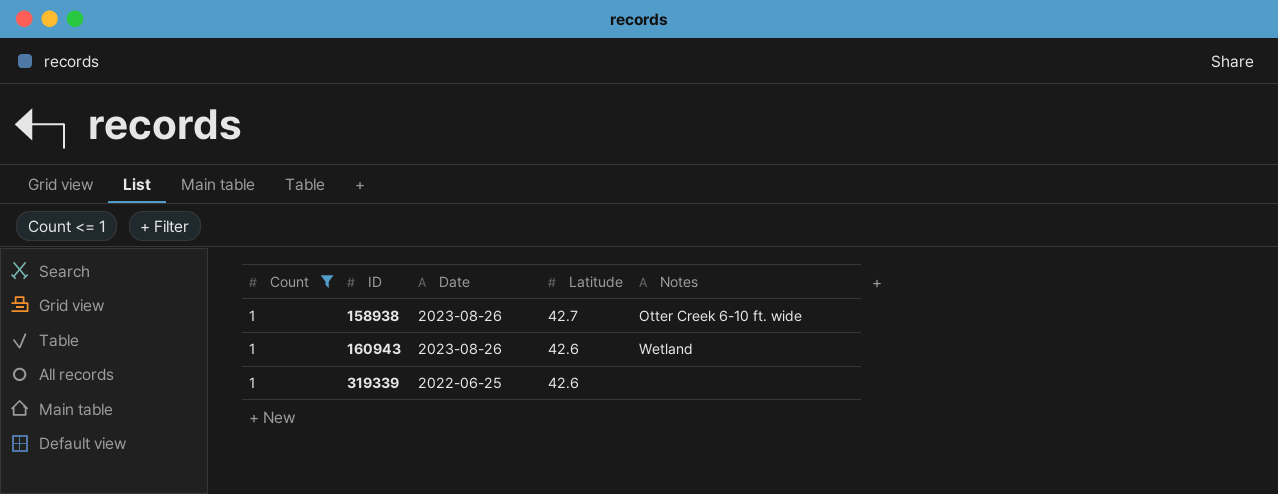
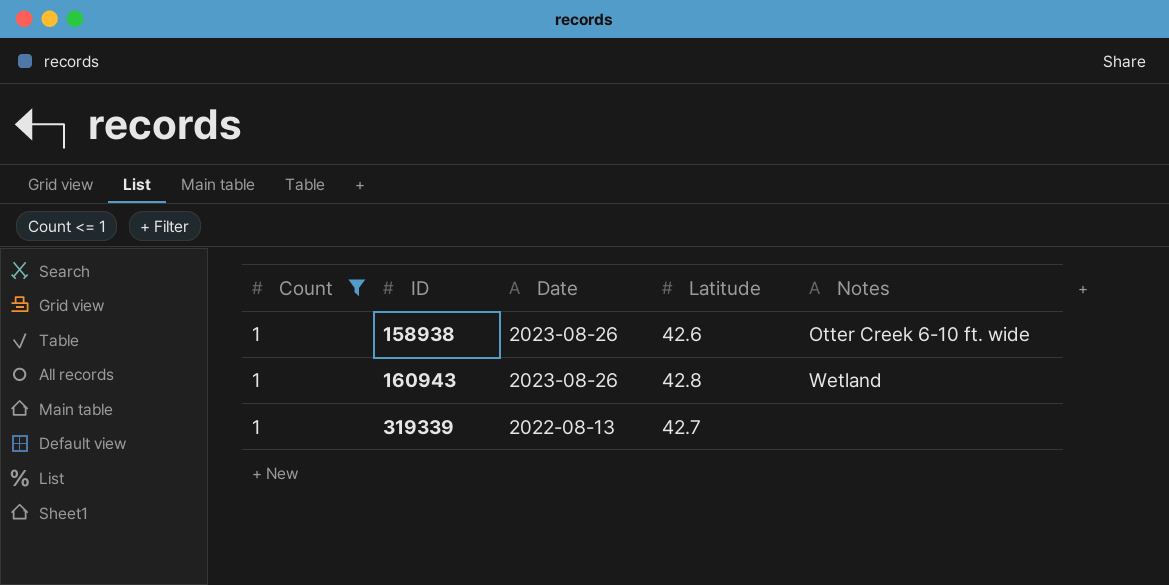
158938 | Latitude: 42.7 -> 42.6
160943 | Latitude: 42.6 -> 42.8
319339 | Date: 2022-06-25 -> 2022-08-13
319339 | Latitude: 42.6 -> 42.7

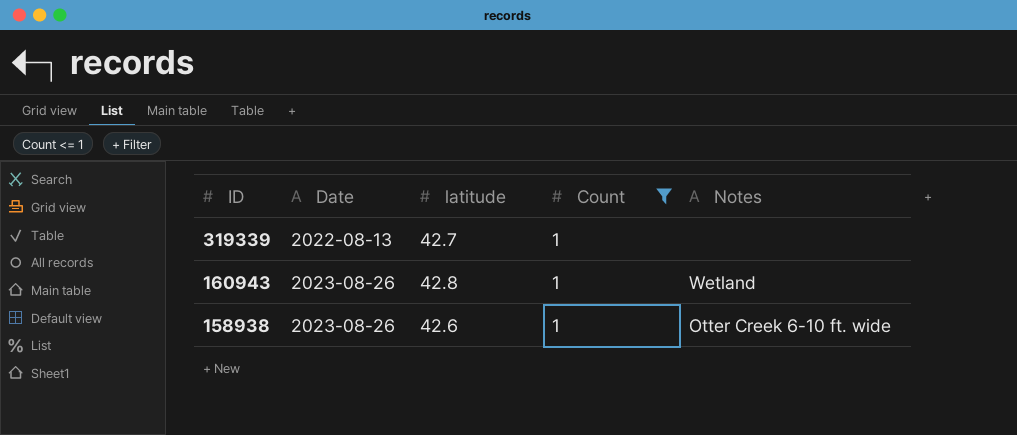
row order: ID ascending -> ID descending
column name: Latitude -> latitude
column Count | position: 1 -> 4

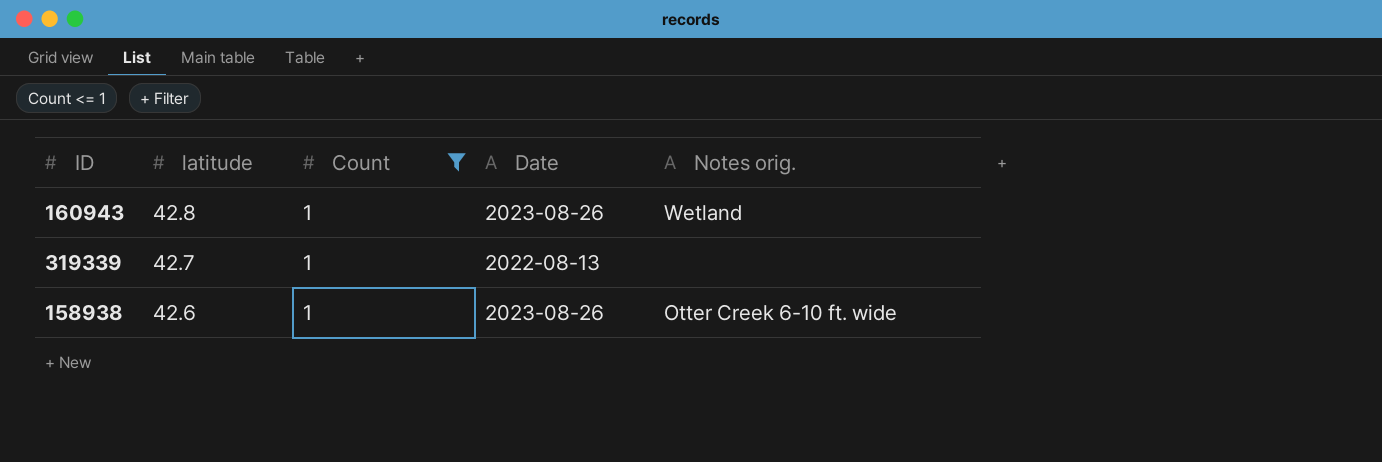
row order: ID descending -> latitude descending
column Date | position: 2 -> 4
column name: Notes -> Notes orig.

